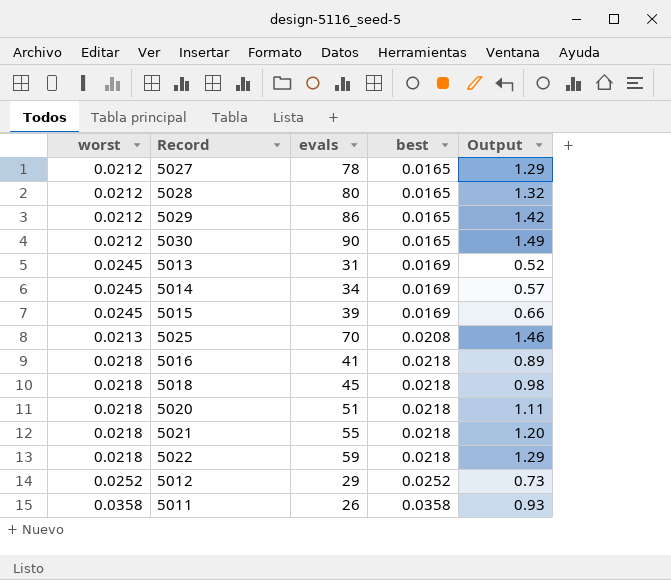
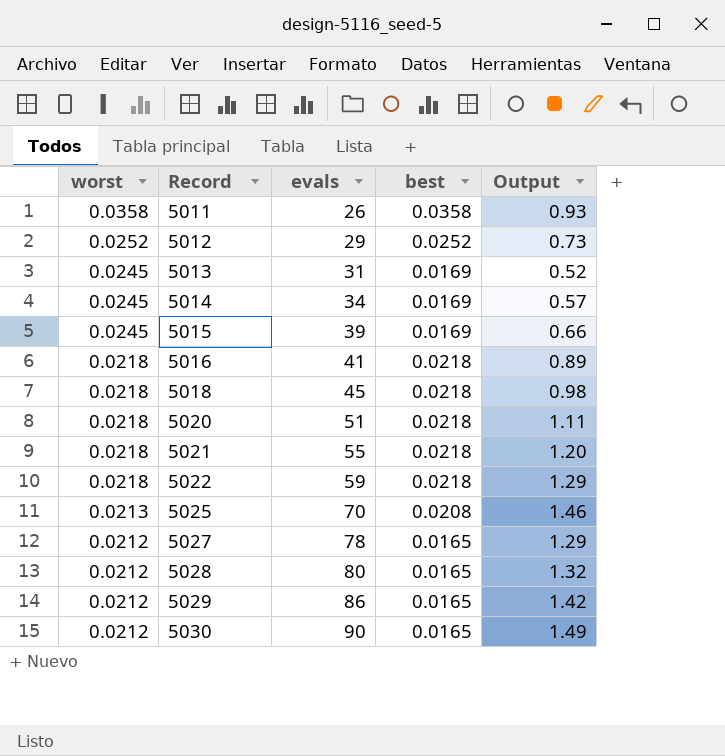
row order: best ascending -> worst descending

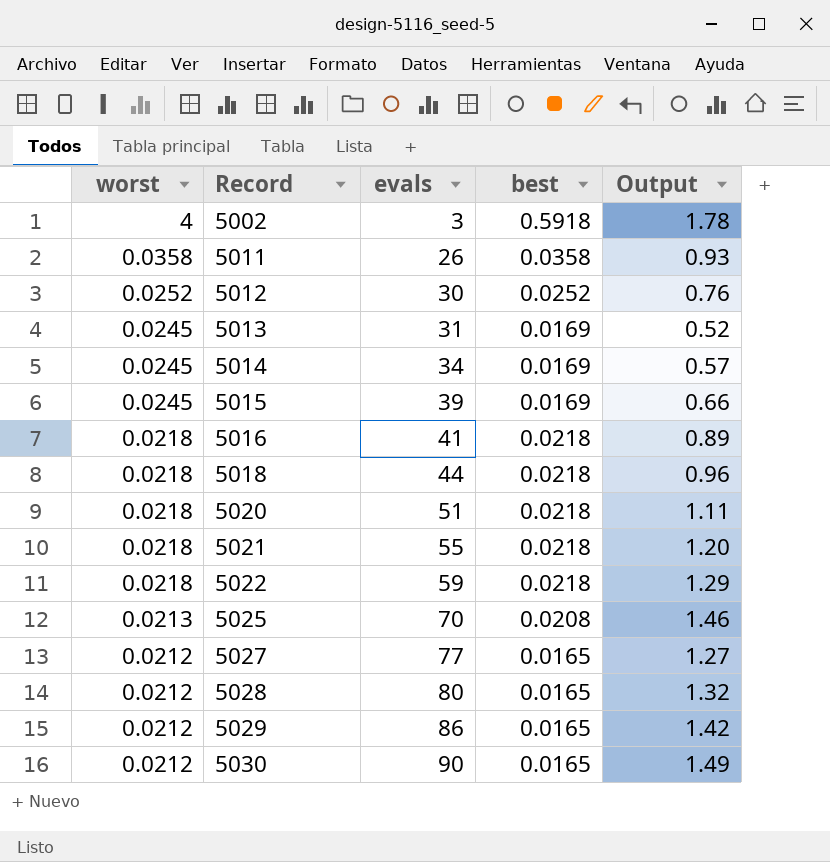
row 5002: none -> 4 | 3 | 0.5918 | 1.78
5012 | evals: 29 -> 30
5012 | Output: 0.73 -> 0.76
5018 | evals: 45 -> 44
5018 | Output: 0.98 -> 0.96
5027 | evals: 78 -> 77
5027 | Output: 1.29 -> 1.27

